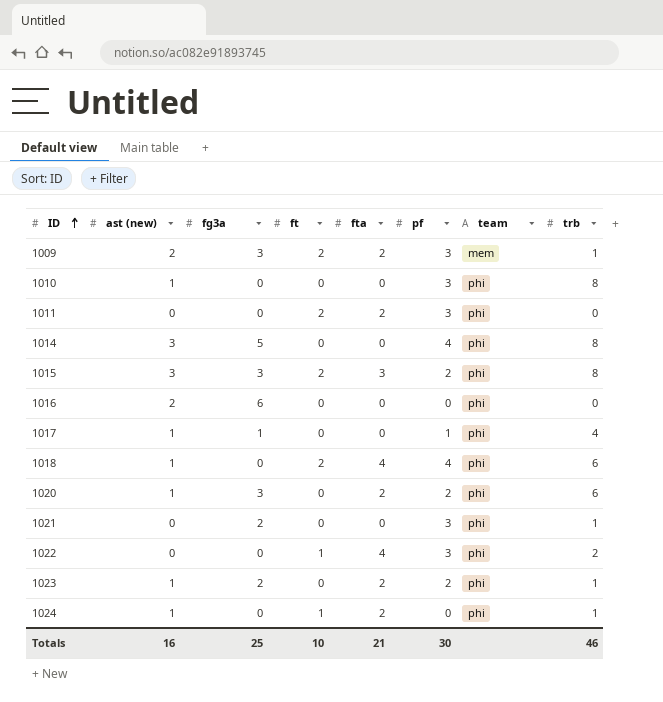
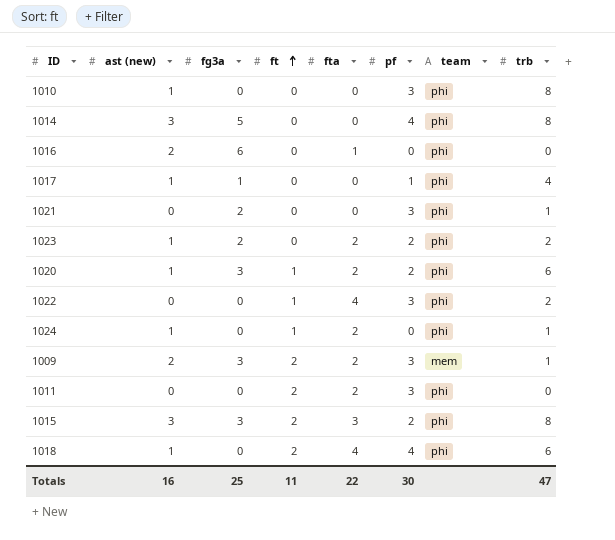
row order: ID ascending -> ft ascending
1016 | fta: 0 -> 1
1023 | trb: 1 -> 2
1020 | ft: 0 -> 1
Totals | ft: 10 -> 11
Totals | fta: 21 -> 22
Totals | trb: 46 -> 47

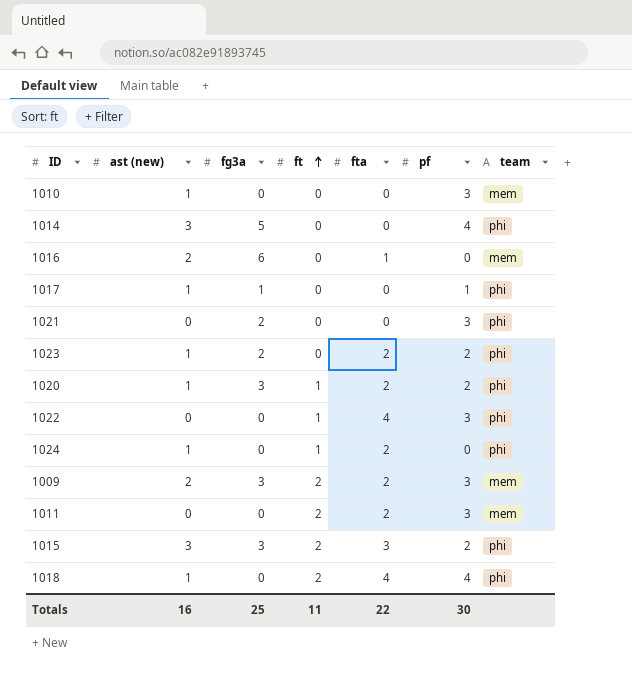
column trb | position: 8 -> none
1010 | team: phi -> mem
1016 | team: phi -> mem
1011 | team: phi -> mem

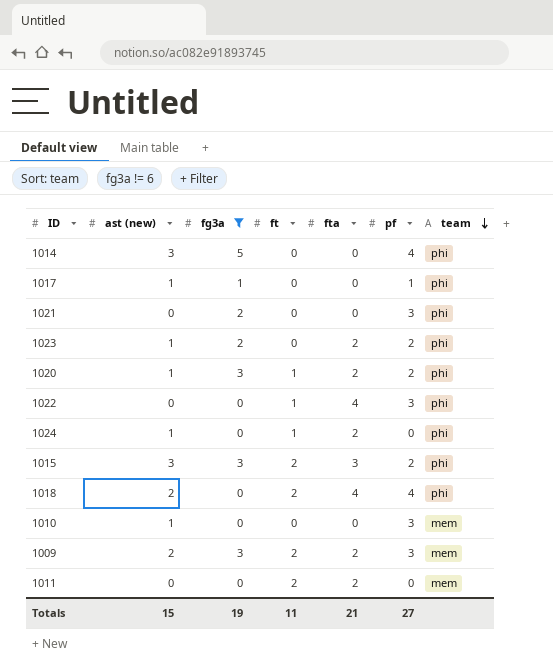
filter: none -> fg3a != 6
row order: ft ascending -> team descending
1018 | ast (new): 1 -> 2
1011 | pf: 3 -> 0
Totals | ast (new): 16 -> 15
Totals | fg3a: 25 -> 19
Totals | fta: 22 -> 21
Totals | pf: 30 -> 27

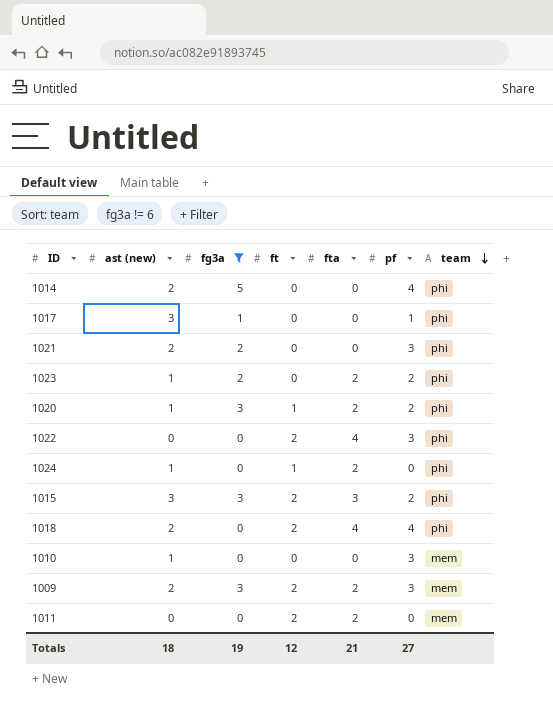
1014 | ast (new): 3 -> 2
1017 | ast (new): 1 -> 3
1021 | ast (new): 0 -> 2
1022 | ft: 1 -> 2
Totals | ast (new): 15 -> 18
Totals | ft: 11 -> 12

